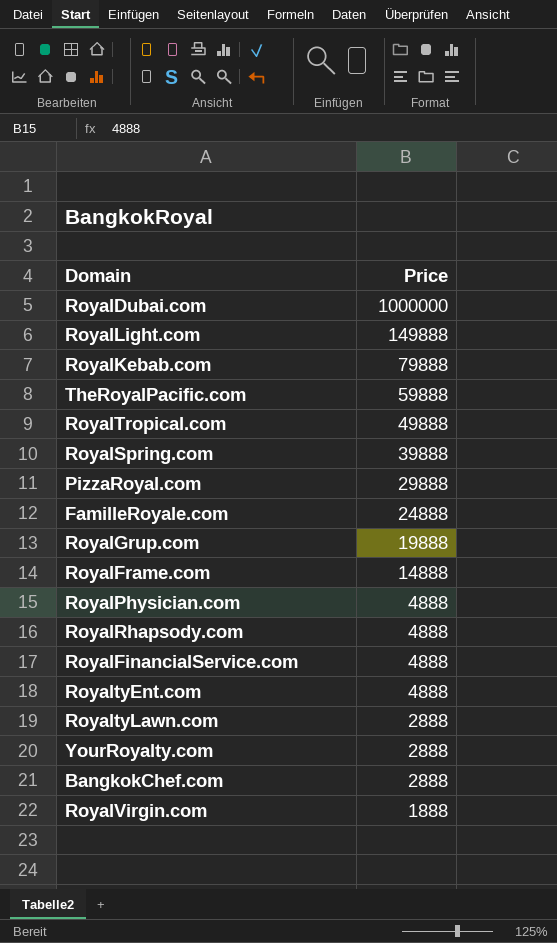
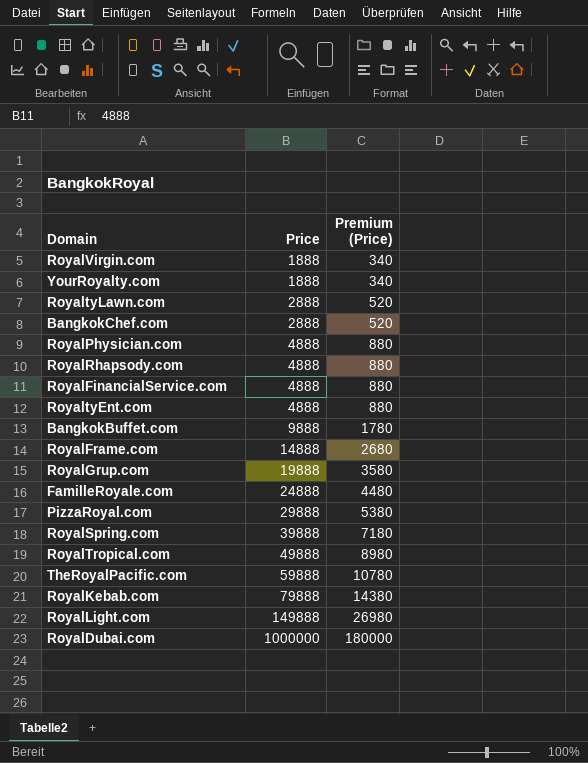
row order: Price descending -> Price ascending
column Premium (Price) | formula: none -> [Price] * 0.18
YourRoyalty.com | Price: 2888 -> 1888
row BangkokBuffet.com: none -> 9888 | 1780

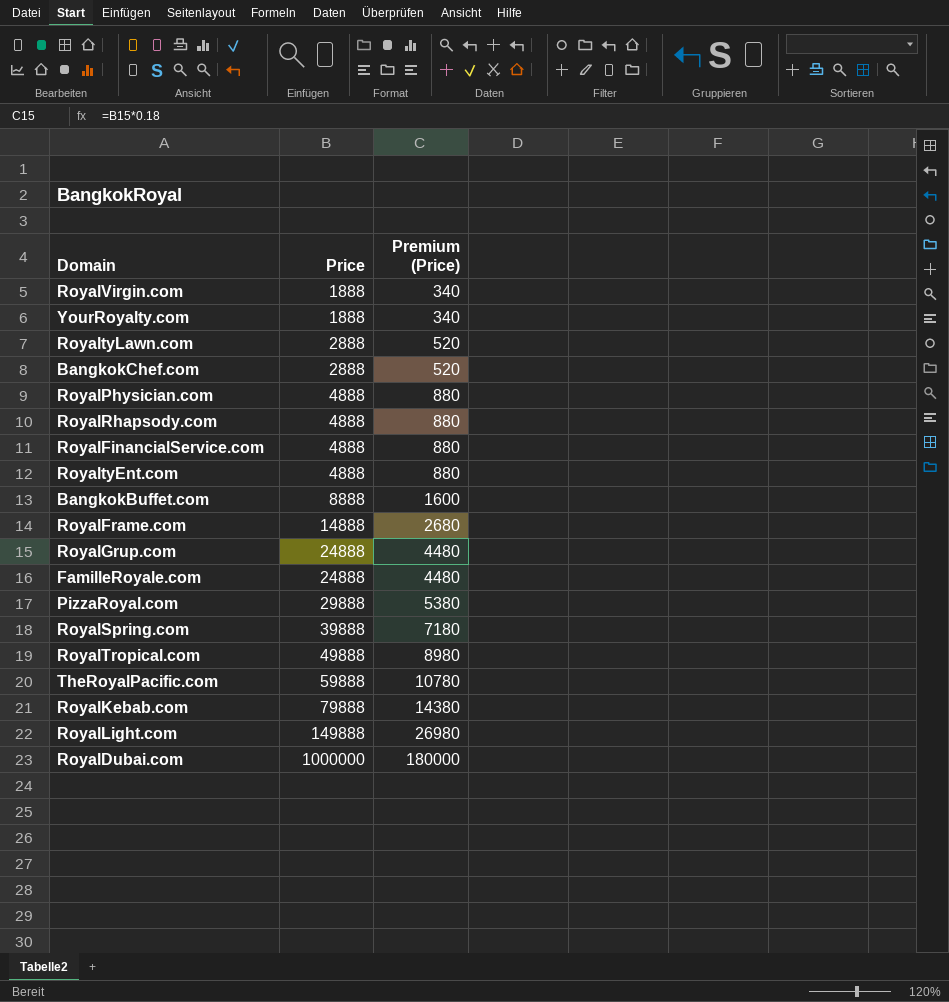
BangkokBuffet.com | Price: 9888 -> 8888
BangkokBuffet.com | Premium (Price): 1780 -> 1600
RoyalGrup.com | Price: 19888 -> 24888
RoyalGrup.com | Premium (Price): 3580 -> 4480

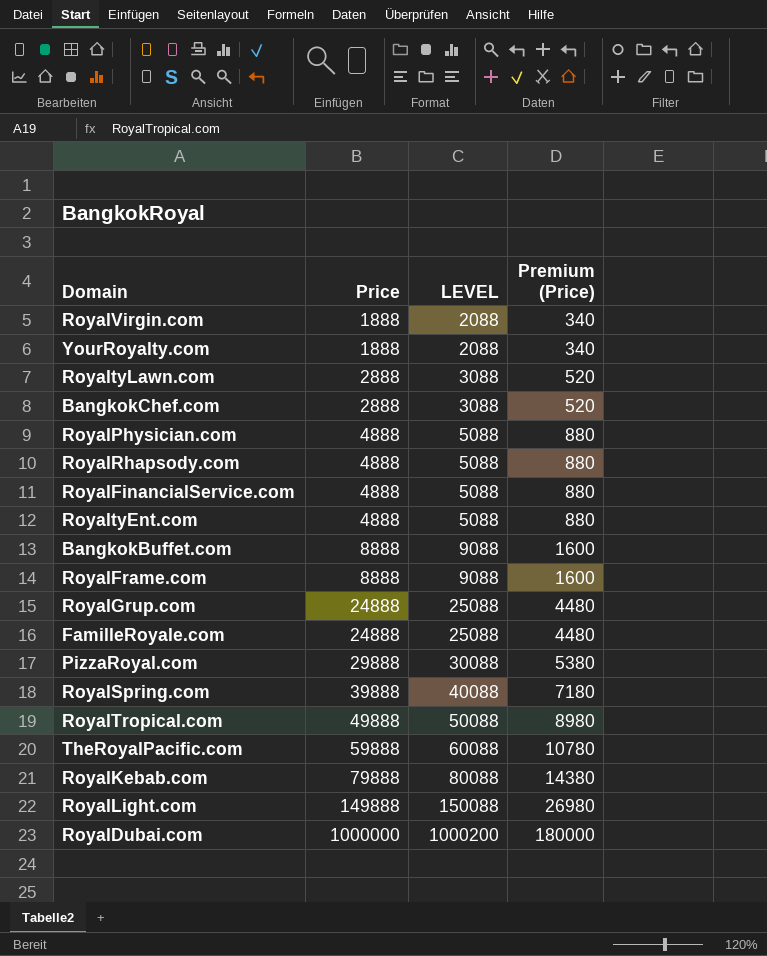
column LEVEL | formula: none -> [Price] + 200
RoyalFrame.com | Price: 14888 -> 8888
RoyalFrame.com | Premium (Price): 2680 -> 1600

